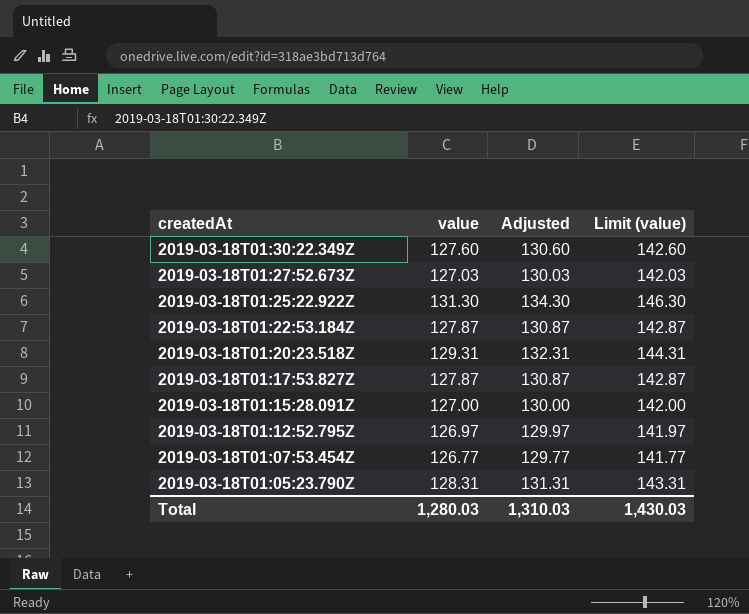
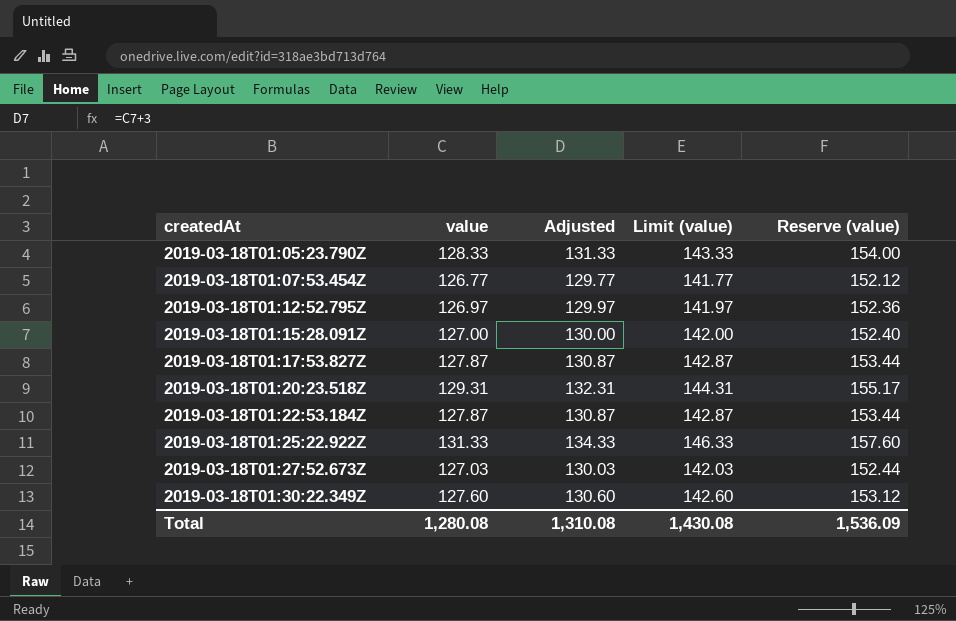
row order: createdAt descending -> createdAt ascending
column Reserve (value) | formula: none -> [value] * 1.2
2019-03-18T01:05:23.790Z | value: 128.31 -> 128.33
2019-03-18T01:05:23.790Z | Adjusted: 131.31 -> 131.33
2019-03-18T01:05:23.790Z | Limit (value): 143.31 -> 143.33
2019-03-18T01:25:22.922Z | value: 131.30 -> 131.33
2019-03-18T01:25:22.922Z | Adjusted: 134.30 -> 134.33
2019-03-18T01:25:22.922Z | Limit (value): 146.30 -> 146.33
Total | value: 1,280.03 -> 1,280.08
Total | Adjusted: 1,310.03 -> 1,310.08
Total | Limit (value): 1,430.03 -> 1,430.08

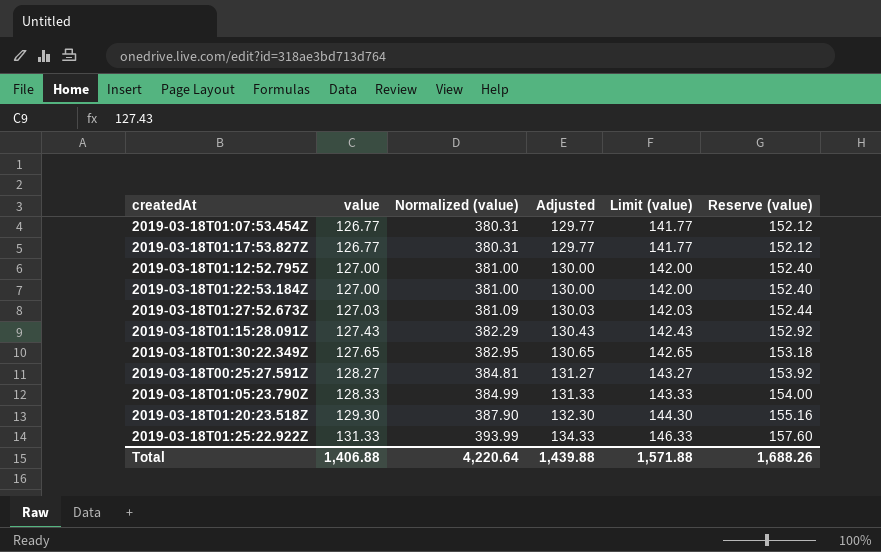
row order: createdAt ascending -> value ascending
column Normalized (value) | formula: none -> [value] * 3
2019-03-18T01:17:53.827Z | value: 127.87 -> 126.77
2019-03-18T01:17:53.827Z | Adjusted: 130.87 -> 129.77
2019-03-18T01:17:53.827Z | Limit (value): 142.87 -> 141.77
2019-03-18T01:17:53.827Z | Reserve (value): 153.44 -> 152.12
2019-03-18T01:12:52.795Z | value: 126.97 -> 127.00
2019-03-18T01:12:52.795Z | Adjusted: 129.97 -> 130.00
2019-03-18T01:12:52.795Z | Limit (value): 141.97 -> 142.00
2019-03-18T01:12:52.795Z | Reserve (value): 152.36 -> 152.40
2019-03-18T01:22:53.184Z | value: 127.87 -> 127.00
2019-03-18T01:22:53.184Z | Adjusted: 130.87 -> 130.00
2019-03-18T01:22:53.184Z | Limit (value): 142.87 -> 142.00
2019-03-18T01:22:53.184Z | Reserve (value): 153.44 -> 152.40
2019-03-18T01:15:28.091Z | value: 127.00 -> 127.43
2019-03-18T01:15:28.091Z | Adjusted: 130.00 -> 130.43
2019-03-18T01:15:28.091Z | Limit (value): 142.00 -> 142.43
2019-03-18T01:15:28.091Z | Reserve (value): 152.40 -> 152.92
2019-03-18T01:30:22.349Z | value: 127.60 -> 127.65
2019-03-18T01:30:22.349Z | Adjusted: 130.60 -> 130.65
2019-03-18T01:30:22.349Z | Limit (value): 142.60 -> 142.65
2019-03-18T01:30:22.349Z | Reserve (value): 153.12 -> 153.18
row 2019-03-18T00:25:27.591Z: none -> 128.27 | 384.81 | 131.27 | 143.27 | 153.92
2019-03-18T01:20:23.518Z | value: 129.31 -> 129.30
2019-03-18T01:20:23.518Z | Adjusted: 132.31 -> 132.30
2019-03-18T01:20:23.518Z | Limit (value): 144.31 -> 144.30
2019-03-18T01:20:23.518Z | Reserve (value): 155.17 -> 155.16
Total | value: 1,280.08 -> 1,406.88
Total | Adjusted: 1,310.08 -> 1,439.88
Total | Limit (value): 1,430.08 -> 1,571.88
Total | Reserve (value): 1,536.09 -> 1,688.26

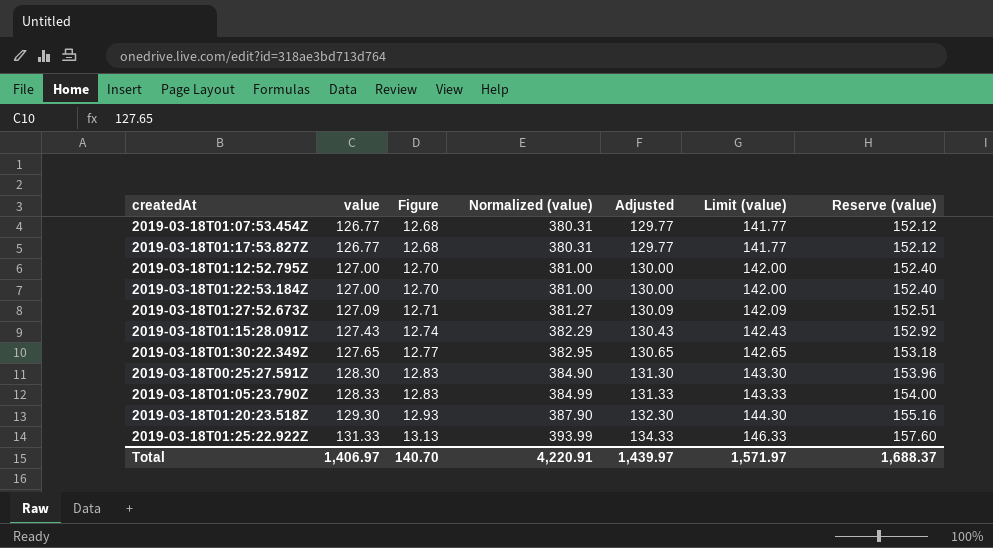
column Figure | formula: none -> [value] * 0.1
2019-03-18T01:27:52.673Z | value: 127.03 -> 127.09
2019-03-18T01:27:52.673Z | Normalized (value): 381.09 -> 381.27
2019-03-18T01:27:52.673Z | Adjusted: 130.03 -> 130.09
2019-03-18T01:27:52.673Z | Limit (value): 142.03 -> 142.09
2019-03-18T01:27:52.673Z | Reserve (value): 152.44 -> 152.51
2019-03-18T00:25:27.591Z | value: 128.27 -> 128.30
2019-03-18T00:25:27.591Z | Normalized (value): 384.81 -> 384.90
2019-03-18T00:25:27.591Z | Adjusted: 131.27 -> 131.30
2019-03-18T00:25:27.591Z | Limit (value): 143.27 -> 143.30
2019-03-18T00:25:27.591Z | Reserve (value): 153.92 -> 153.96
Total | value: 1,406.88 -> 1,406.97
Total | Normalized (value): 4,220.64 -> 4,220.91
Total | Adjusted: 1,439.88 -> 1,439.97
Total | Limit (value): 1,571.88 -> 1,571.97
Total | Reserve (value): 1,688.26 -> 1,688.37

